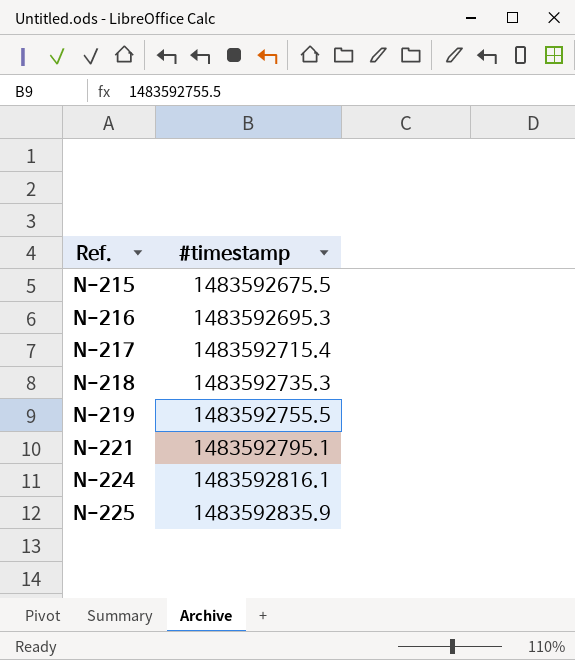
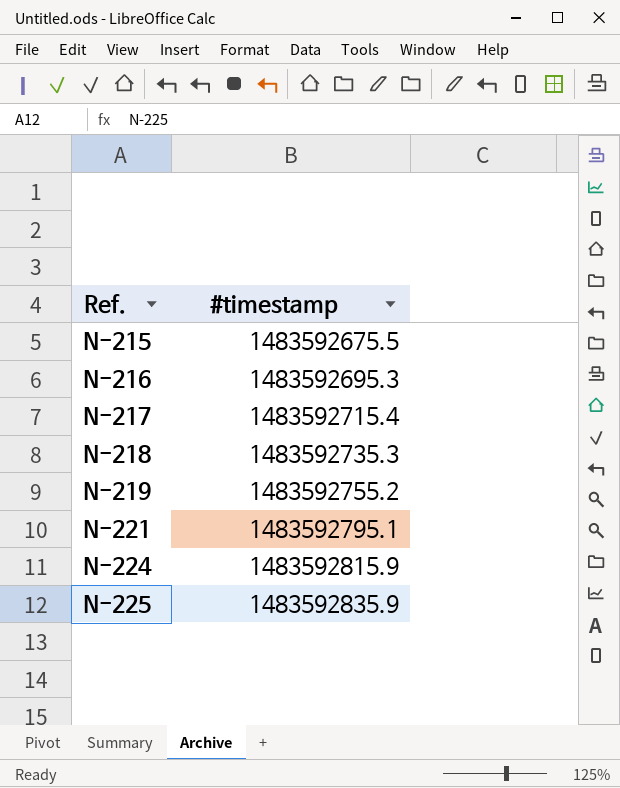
N-219 | #timestamp: 1483592755.5 -> 1483592755.2
N-224 | #timestamp: 1483592816.1 -> 1483592815.9

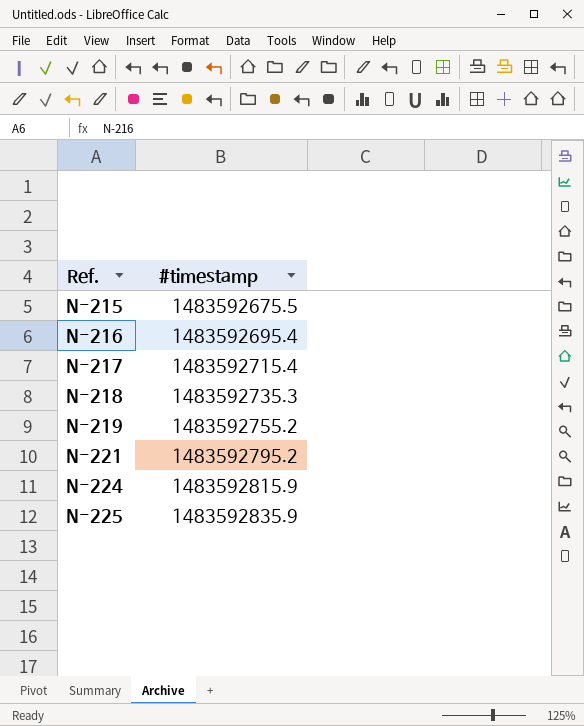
N-216 | #timestamp: 1483592695.3 -> 1483592695.4
N-221 | #timestamp: 1483592795.1 -> 1483592795.2

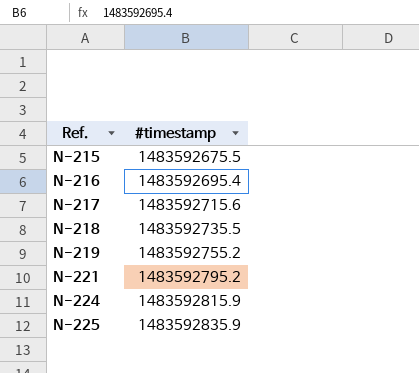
N-217 | #timestamp: 1483592715.4 -> 1483592715.6
N-218 | #timestamp: 1483592735.3 -> 1483592735.5

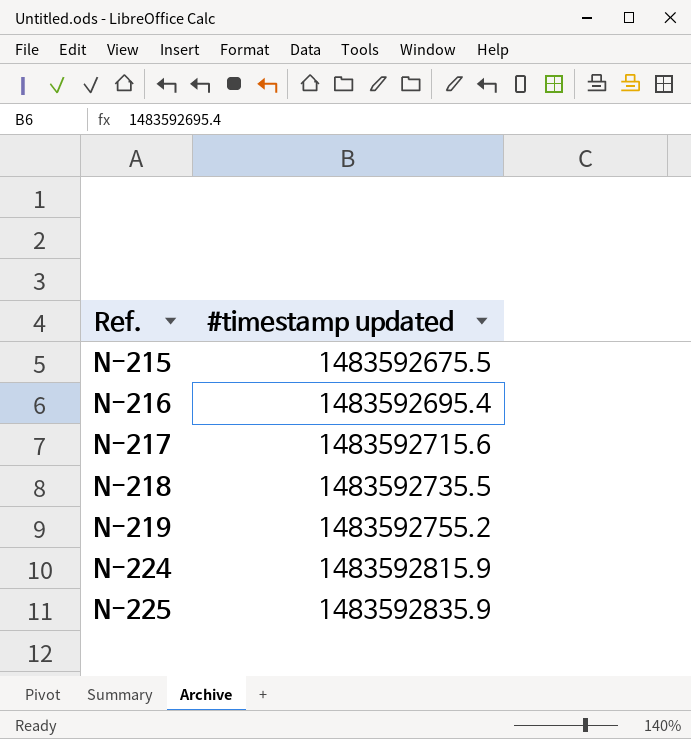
column name: #timestamp -> #timestamp updated
row N-221: 1483592795.2 -> none

